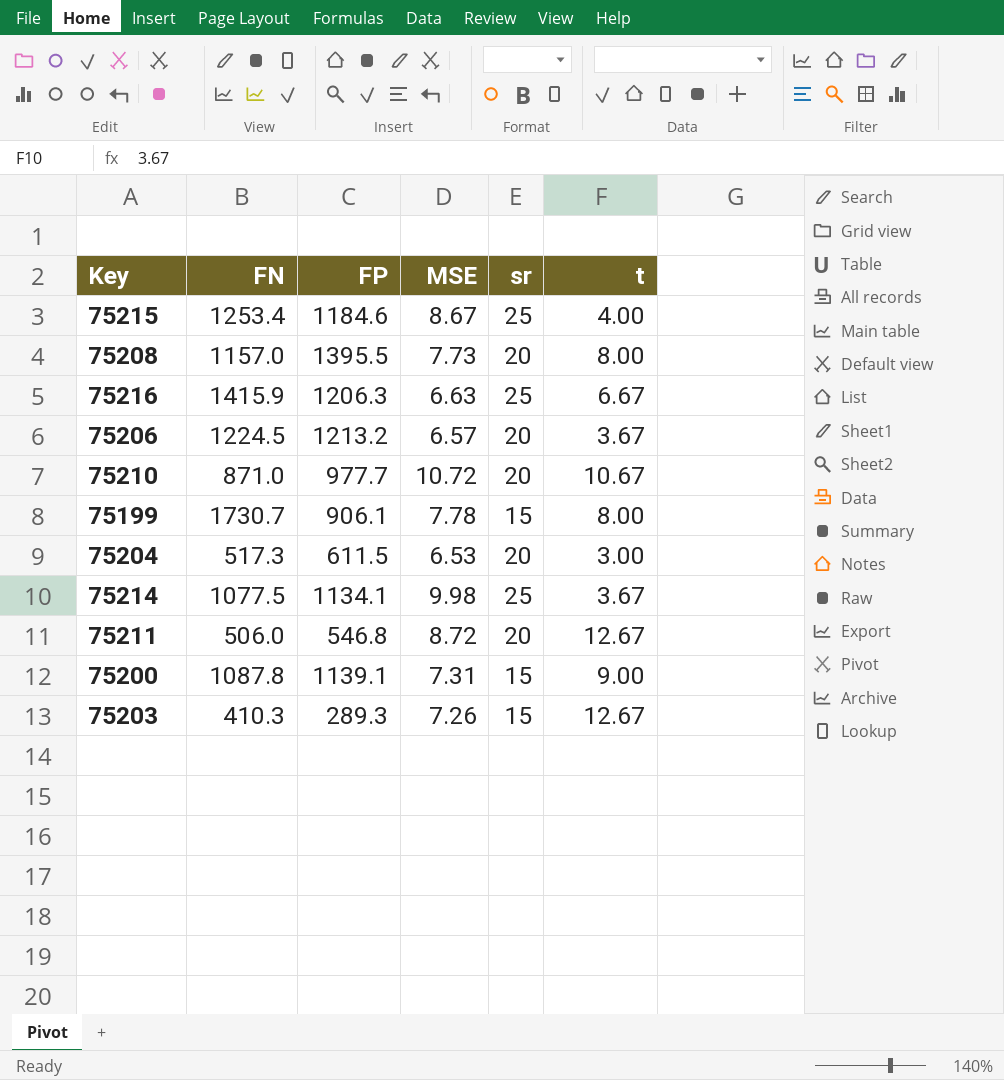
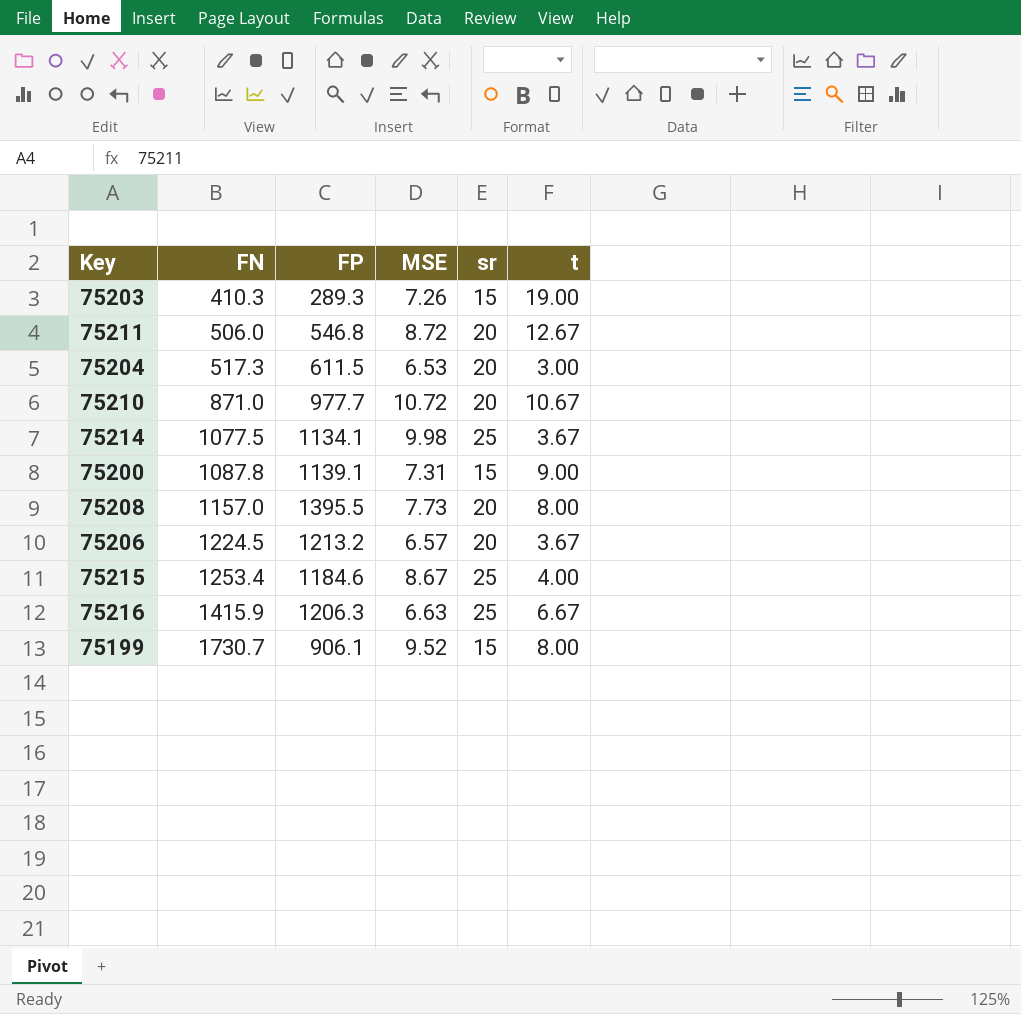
row order: none -> FN ascending
75203 | t: 12.67 -> 19.00
75199 | MSE: 7.78 -> 9.52

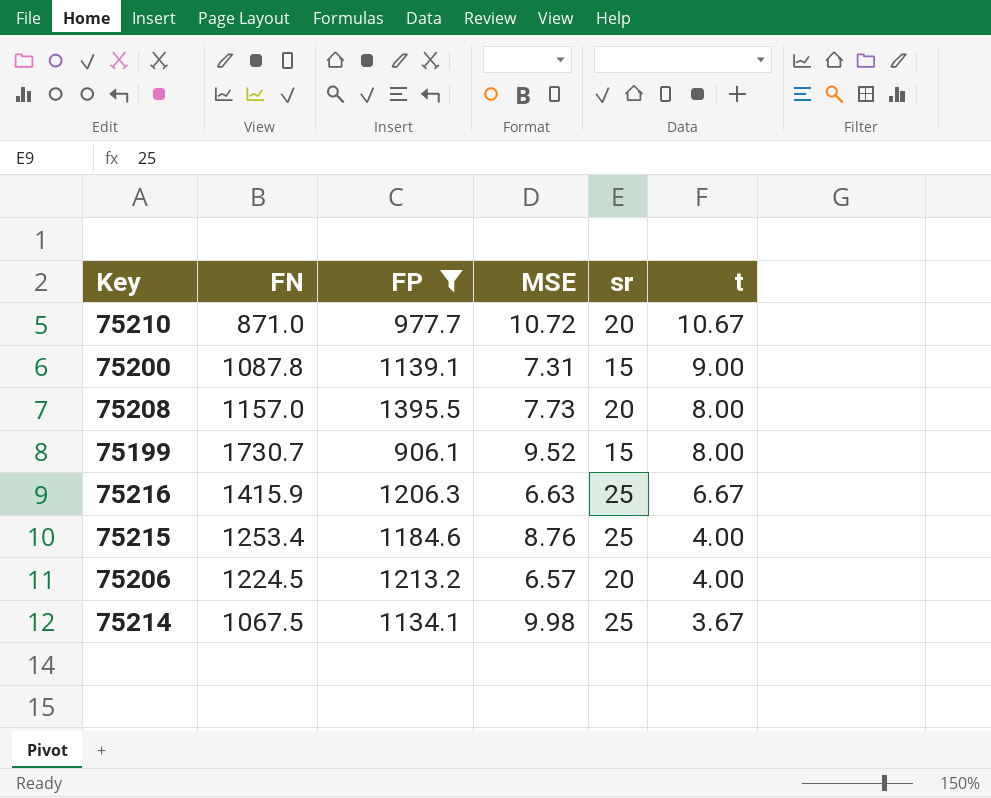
filter: none -> FP >= 906.1
row order: FN ascending -> t descending
75215 | MSE: 8.67 -> 8.76
75206 | t: 3.67 -> 4.00
75214 | FN: 1077.5 -> 1067.5

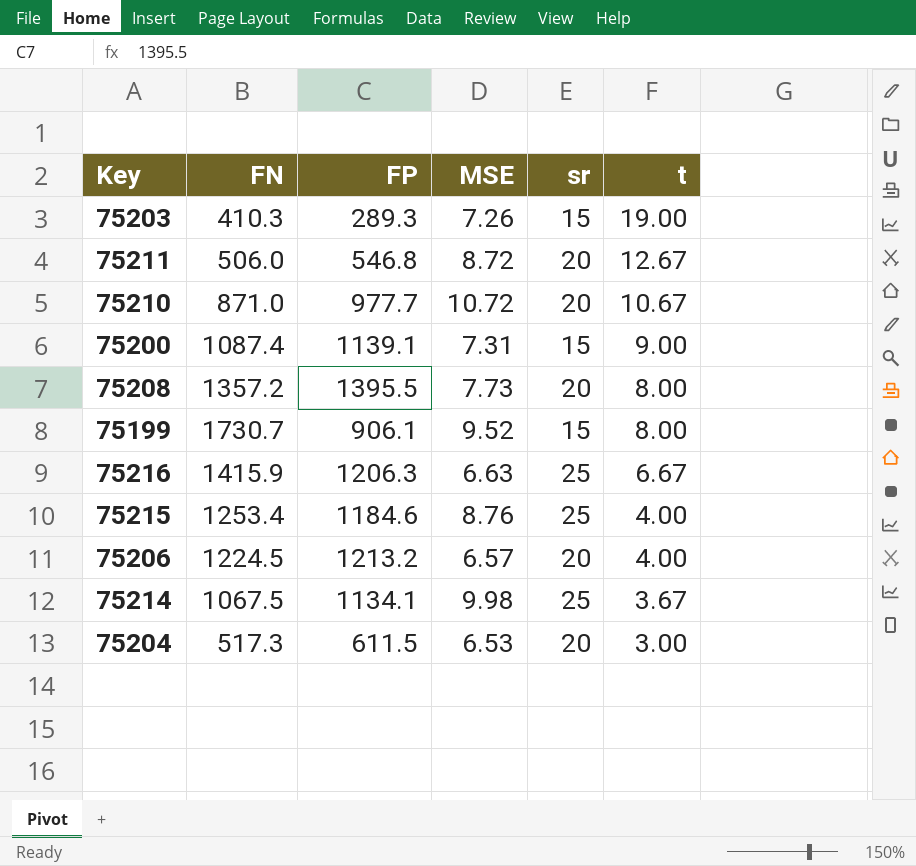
filter: FP >= 906.1 -> none
75200 | FN: 1087.8 -> 1087.4
75208 | FN: 1157.0 -> 1357.2

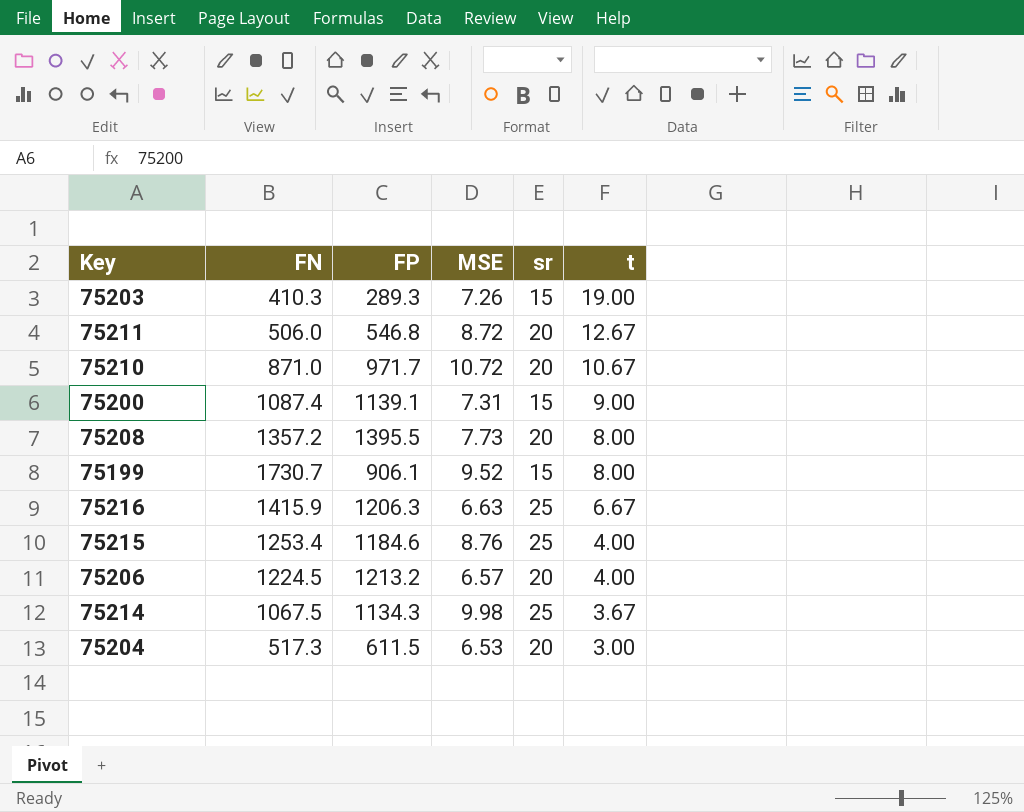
75210 | FP: 977.7 -> 971.7
75214 | FP: 1134.1 -> 1134.3

